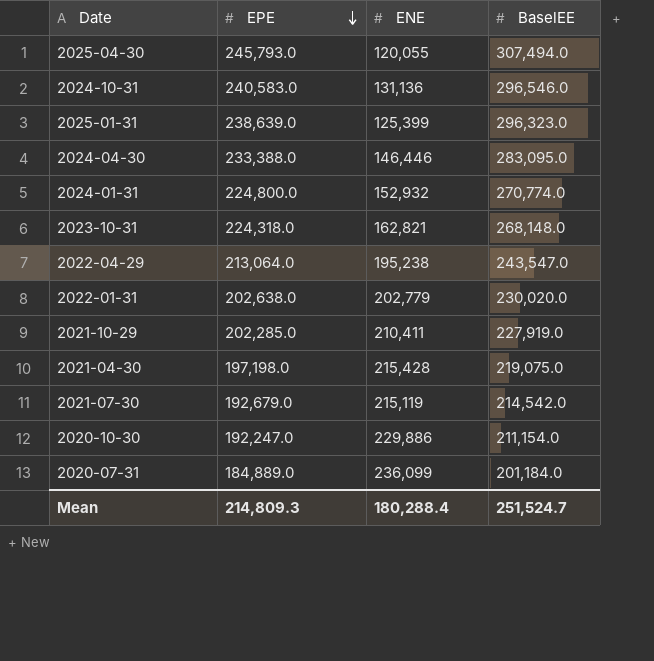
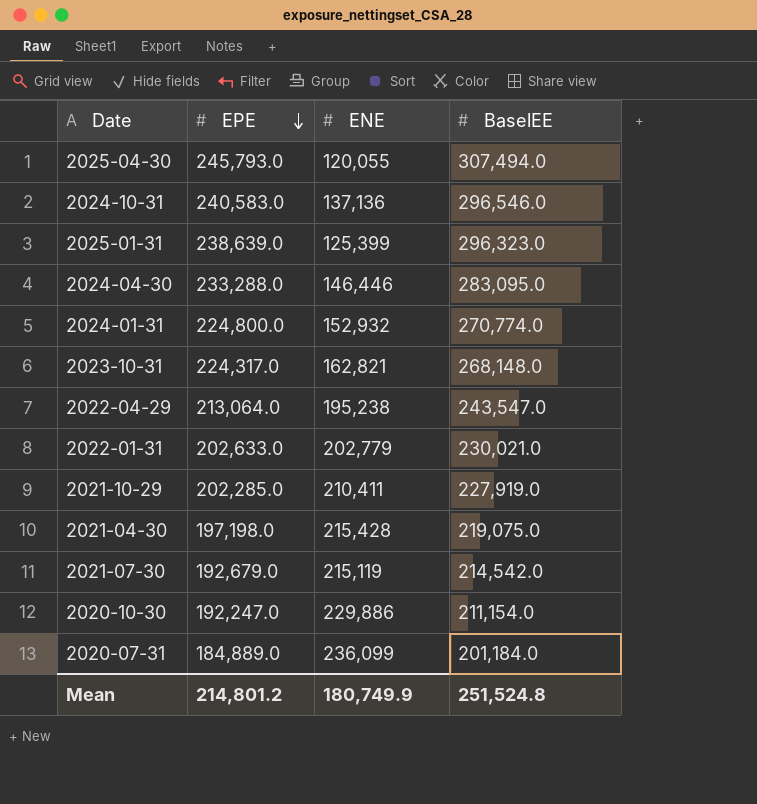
2024-10-31 | ENE: 131,136 -> 137,136
2024-04-30 | EPE: 233,388.0 -> 233,288.0
2023-10-31 | EPE: 224,318.0 -> 224,317.0
2022-01-31 | EPE: 202,638.0 -> 202,633.0
2022-01-31 | BaselEE: 230,020.0 -> 230,021.0
Mean | EPE: 214,809.3 -> 214,801.2
Mean | ENE: 180,288.4 -> 180,749.9
Mean | BaselEE: 251,524.7 -> 251,524.8

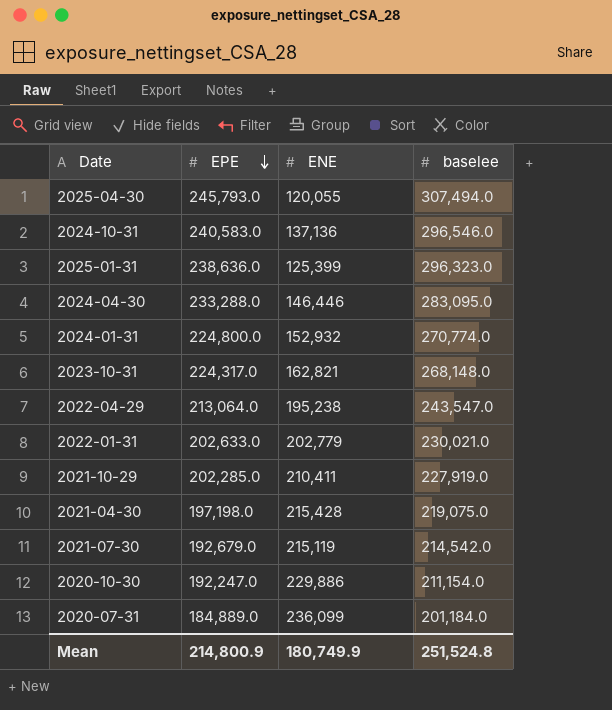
column name: BaselEE -> baselee
2025-01-31 | EPE: 238,639.0 -> 238,636.0
Mean | EPE: 214,801.2 -> 214,800.9

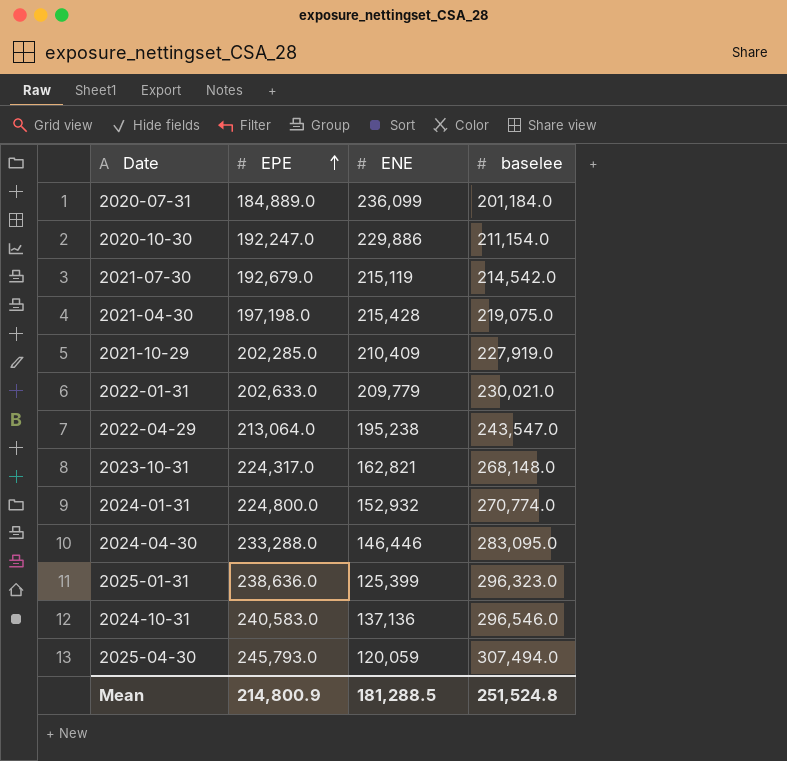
row order: EPE descending -> EPE ascending
2021-10-29 | ENE: 210,411 -> 210,409
2022-01-31 | ENE: 202,779 -> 209,779
2025-04-30 | ENE: 120,055 -> 120,059
Mean | ENE: 180,749.9 -> 181,288.5

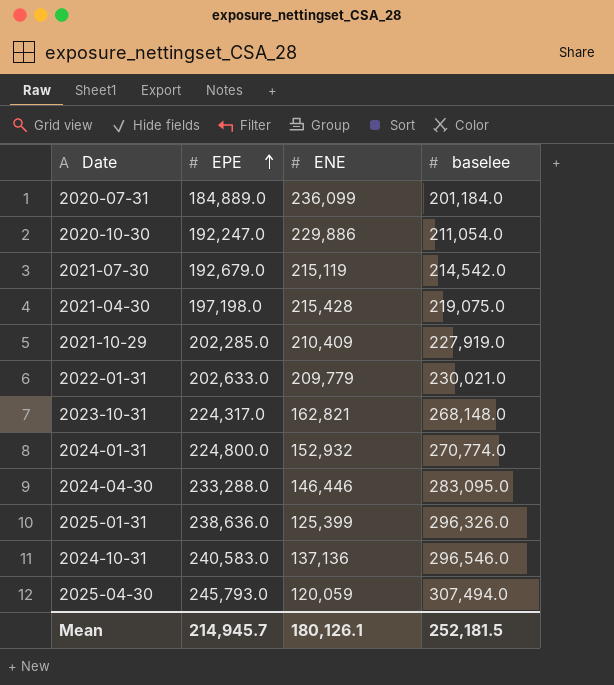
row 2022-04-29: 213,064.0 | 195,238 | 243,547.0 -> none
2020-10-30 | baselee: 211,154.0 -> 211,054.0
2025-01-31 | baselee: 296,323.0 -> 296,326.0
Mean | EPE: 214,800.9 -> 214,945.7
Mean | ENE: 181,288.5 -> 180,126.1
Mean | baselee: 251,524.8 -> 252,181.5

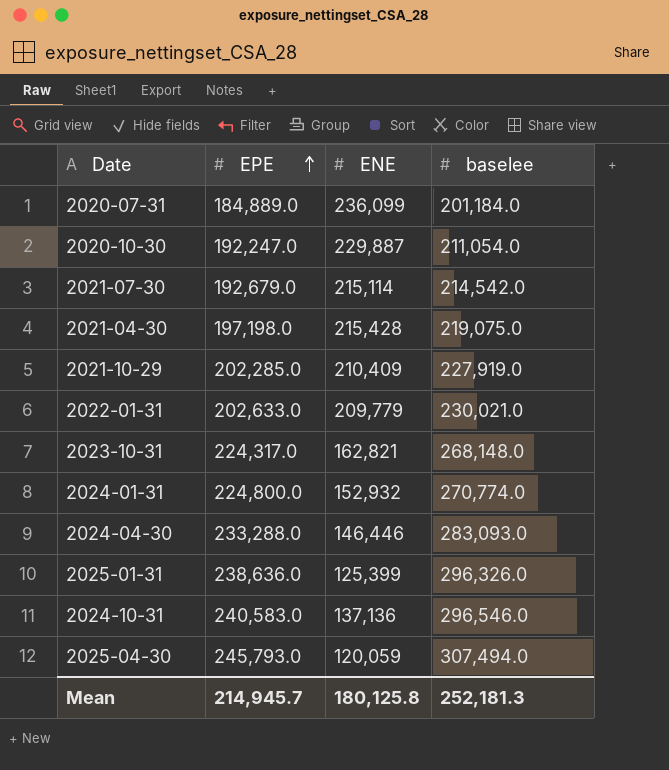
2020-10-30 | ENE: 229,886 -> 229,887
2021-07-30 | ENE: 215,119 -> 215,114
2024-04-30 | baselee: 283,095.0 -> 283,093.0
Mean | ENE: 180,126.1 -> 180,125.8
Mean | baselee: 252,181.5 -> 252,181.3

